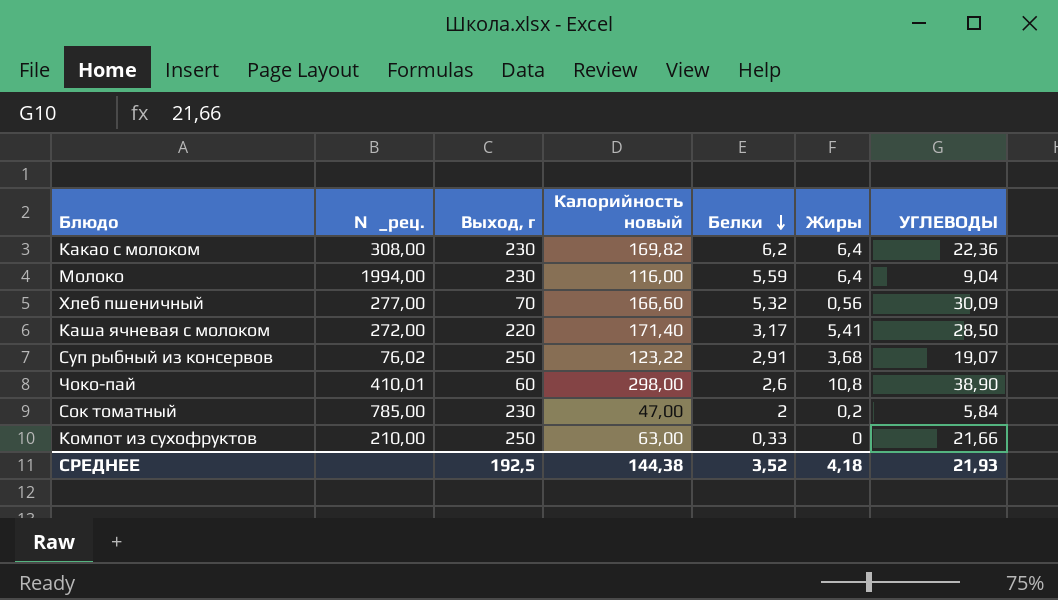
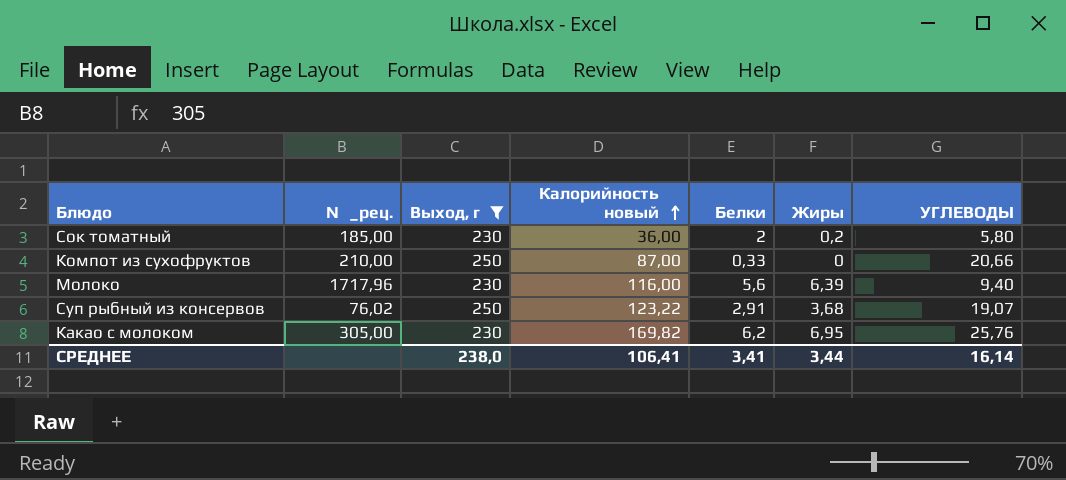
filter: none -> Выход, г >= 230
row order: Белки descending -> Калорийность новый ascending
Сок томатный | №_рец.: 785,00 -> 185,00
Сок томатный | Калорийность новый: 47,00 -> 36,00
Сок томатный | УГЛЕВОДЫ: 5,84 -> 5,80
Компот из сухофруктов | Калорийность новый: 63,00 -> 87,00
Компот из сухофруктов | УГЛЕВОДЫ: 21,66 -> 20,66
Молоко | №_рец.: 1994,00 -> 1717,96
Молоко | Белки: 5,59 -> 5,6
Молоко | Жиры: 6,4 -> 6,39
Молоко | УГЛЕВОДЫ: 9,04 -> 9,40
Какао с молоком | №_рец.: 308,00 -> 305,00
Какао с молоком | Жиры: 6,4 -> 6,95
Какао с молоком | УГЛЕВОДЫ: 22,36 -> 25,76
СРЕДНЕЕ | Выход, г: 192,5 -> 238,0
СРЕДНЕЕ | Калорийность новый: 144,38 -> 106,41
СРЕДНЕЕ | Белки: 3,52 -> 3,41
СРЕДНЕЕ | Жиры: 4,18 -> 3,44
СРЕДНЕЕ | УГЛЕВОДЫ: 21,93 -> 16,14

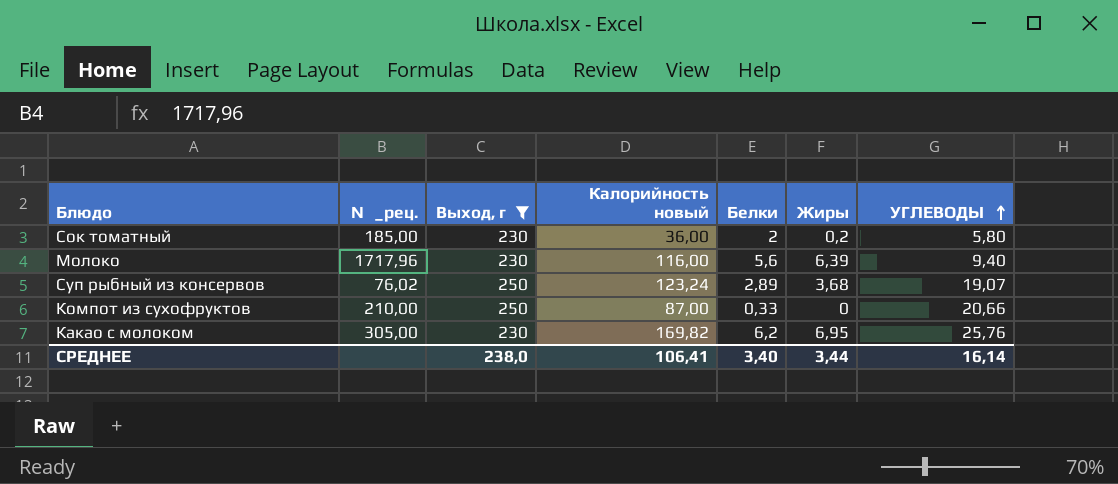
row order: Калорийность новый ascending -> УГЛЕВОДЫ ascending
Суп рыбный из консервов | Калорийность новый: 123,22 -> 123,24
Суп рыбный из консервов | Белки: 2,91 -> 2,89
СРЕДНЕЕ | Белки: 3,41 -> 3,40

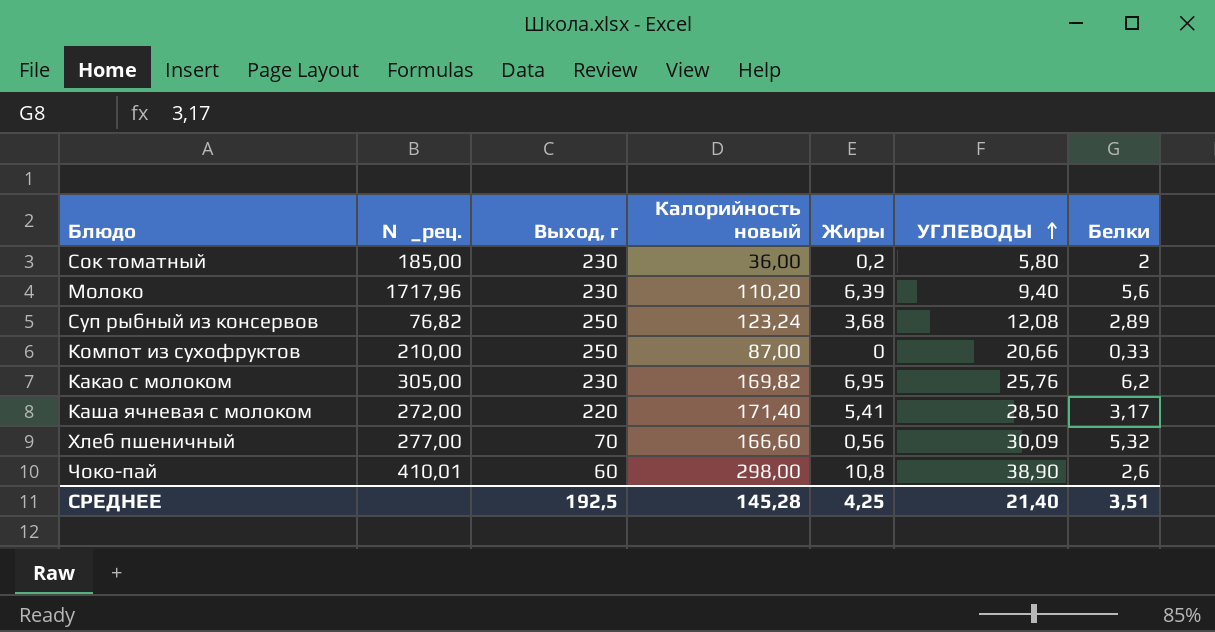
filter: Выход, г >= 230 -> none
column Белки | position: 5 -> 7
Молоко | Калорийность новый: 116,00 -> 110,20
Суп рыбный из консервов | №_рец.: 76,02 -> 76,82
Суп рыбный из консервов | УГЛЕВОДЫ: 19,07 -> 12,08
СРЕДНЕЕ | Выход, г: 238,0 -> 192,5
СРЕДНЕЕ | Калорийность новый: 106,41 -> 145,28
СРЕДНЕЕ | Жиры: 3,44 -> 4,25
СРЕДНЕЕ | УГЛЕВОДЫ: 16,14 -> 21,40
СРЕДНЕЕ | Белки: 3,40 -> 3,51

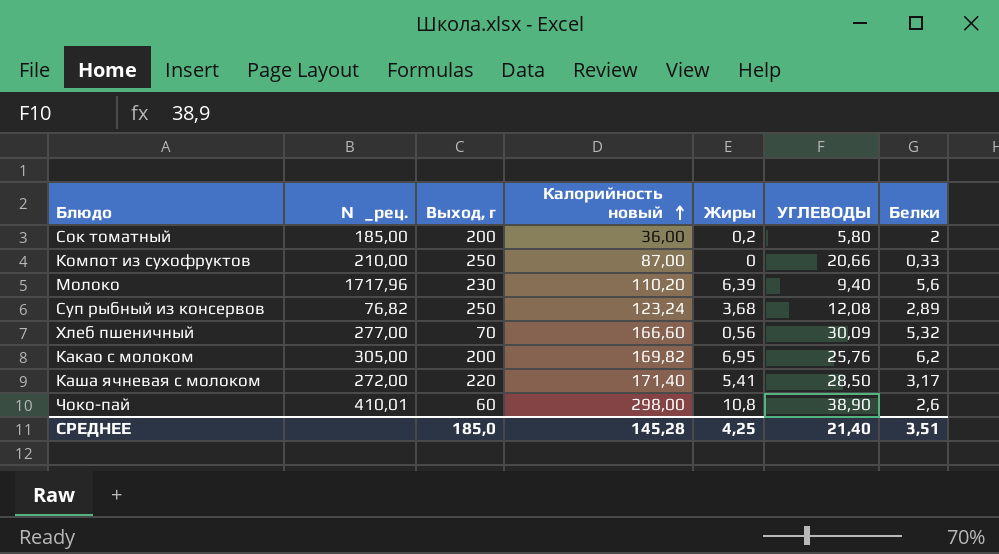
row order: УГЛЕВОДЫ ascending -> Калорийность новый ascending
Сок томатный | Выход, г: 230 -> 200
Какао с молоком | Выход, г: 230 -> 200
СРЕДНЕЕ | Выход, г: 192,5 -> 185,0

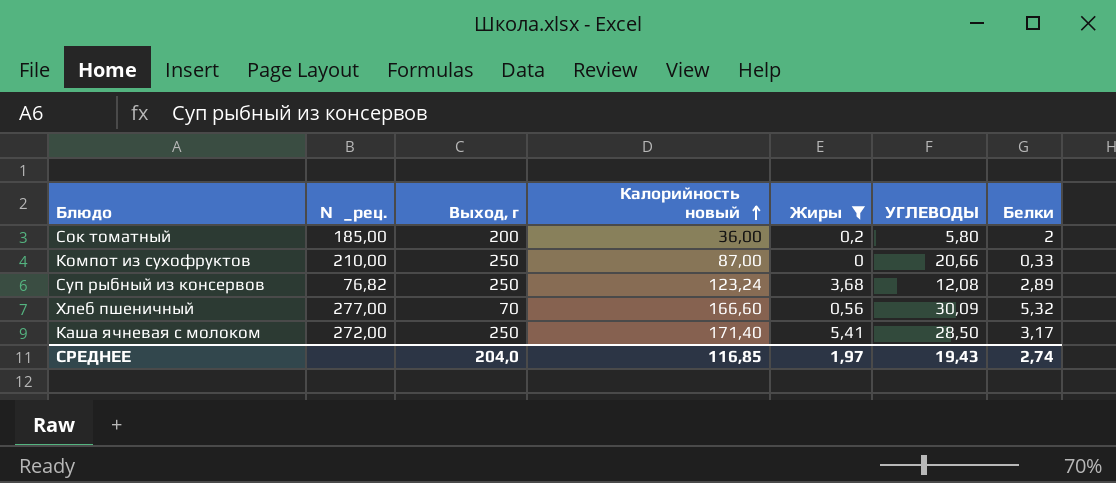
filter: none -> Жиры <= 5,41
Каша ячневая с молоком | Выход, г: 220 -> 250
СРЕДНЕЕ | Выход, г: 185,0 -> 204,0
СРЕДНЕЕ | Калорийность новый: 145,28 -> 116,85
СРЕДНЕЕ | Жиры: 4,25 -> 1,97
СРЕДНЕЕ | УГЛЕВОДЫ: 21,40 -> 19,43
СРЕДНЕЕ | Белки: 3,51 -> 2,74

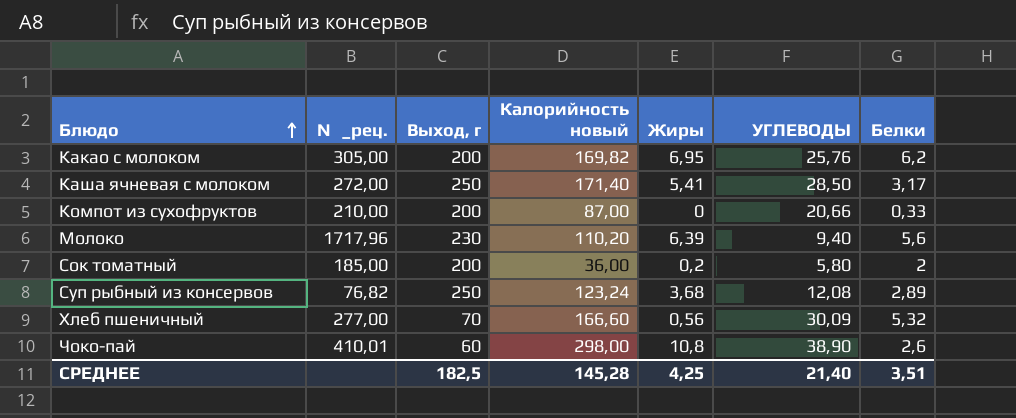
filter: Жиры <= 5,41 -> none
row order: Калорийность новый ascending -> Блюдо ascending
Компот из сухофруктов | Выход, г: 250 -> 200
СРЕДНЕЕ | Выход, г: 204,0 -> 182,5
СРЕДНЕЕ | Калорийность новый: 116,85 -> 145,28
СРЕДНЕЕ | Жиры: 1,97 -> 4,25
СРЕДНЕЕ | УГЛЕВОДЫ: 19,43 -> 21,40
СРЕДНЕЕ | Белки: 2,74 -> 3,51

